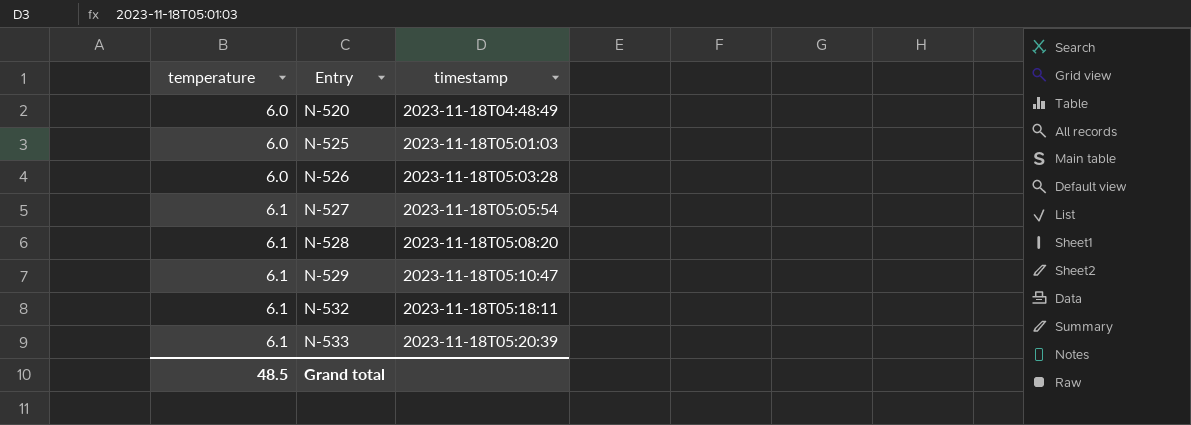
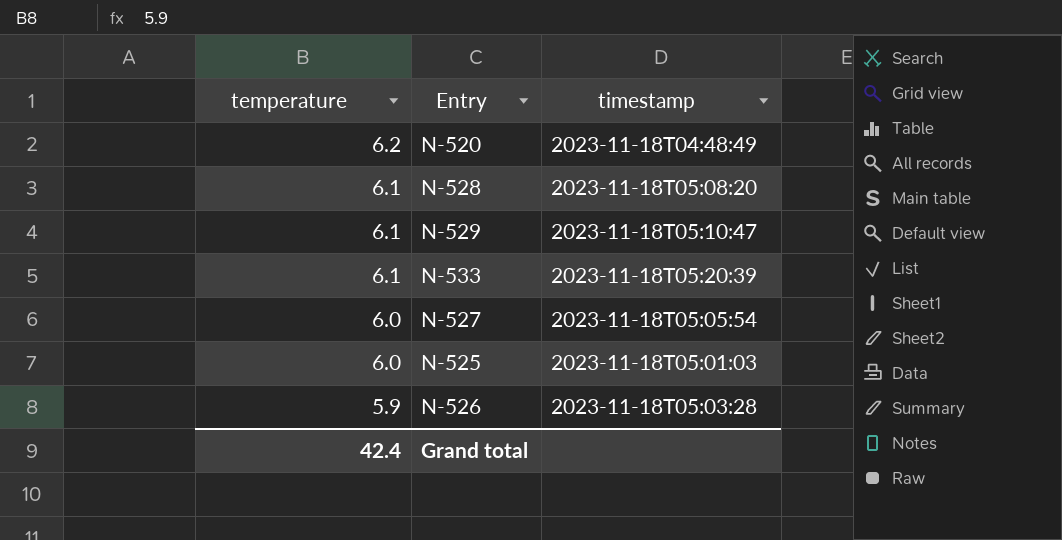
row order: temperature ascending -> temperature descending
row N-532: 6.1 | 2023-11-18T05:18:11 -> none
N-520 | temperature: 6.0 -> 6.2
N-527 | temperature: 6.1 -> 6.0
N-526 | temperature: 6.0 -> 5.9
Grand total | temperature: 48.5 -> 42.4

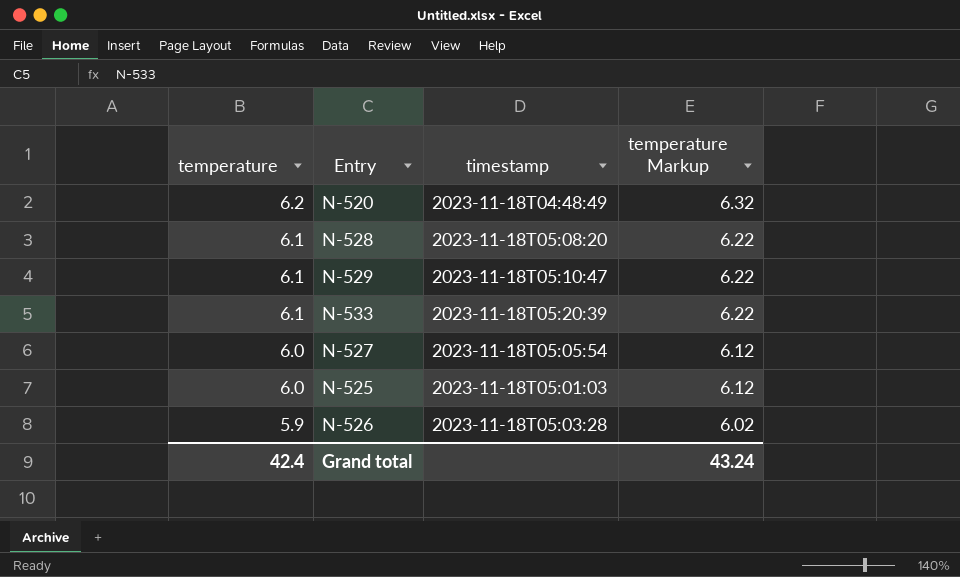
column temperature Markup | formula: none -> [temperature] * 1.02

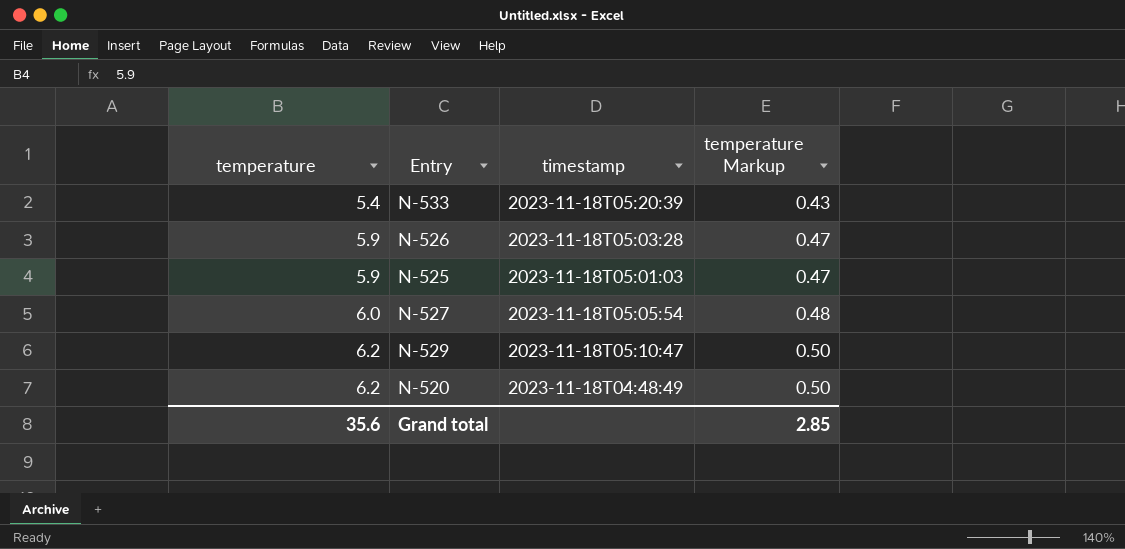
row order: temperature descending -> temperature ascending
column temperature Markup | formula: [temperature] * 1.02 -> [temperature] * 0.08
row N-528: 6.1 | 2023-11-18T05:08:20 | 6.22 -> none
N-533 | temperature: 6.1 -> 5.4
N-525 | temperature: 6.0 -> 5.9
N-529 | temperature: 6.1 -> 6.2
Grand total | temperature: 42.4 -> 35.6
Grand total | temperature Markup: 43.24 -> 2.85

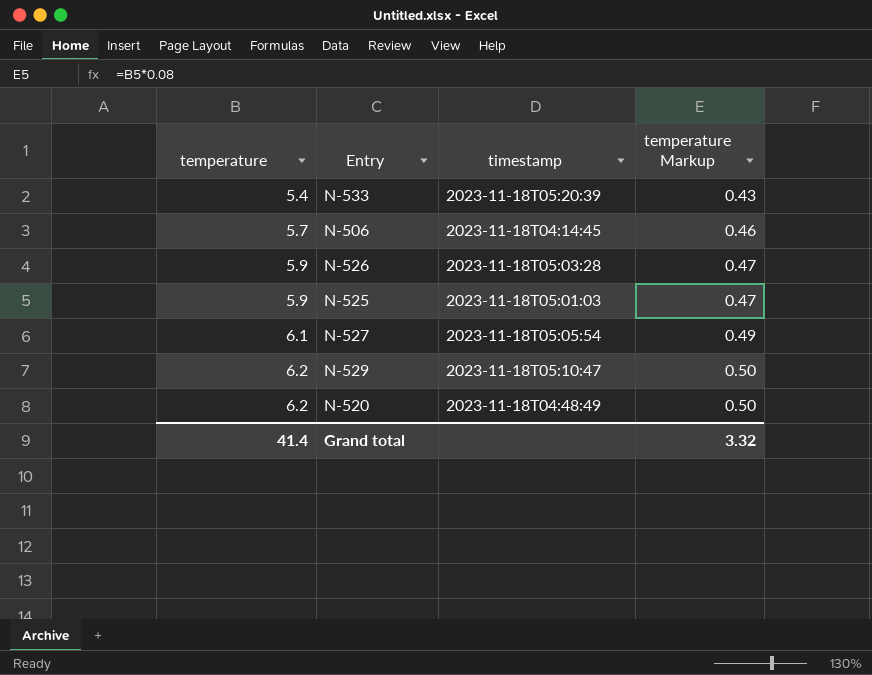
row N-506: none -> 5.7 | 2023-11-18T04:14:45 | 0.46
N-527 | temperature: 6.0 -> 6.1
N-527 | temperature Markup: 0.48 -> 0.49
Grand total | temperature: 35.6 -> 41.4
Grand total | temperature Markup: 2.85 -> 3.32

